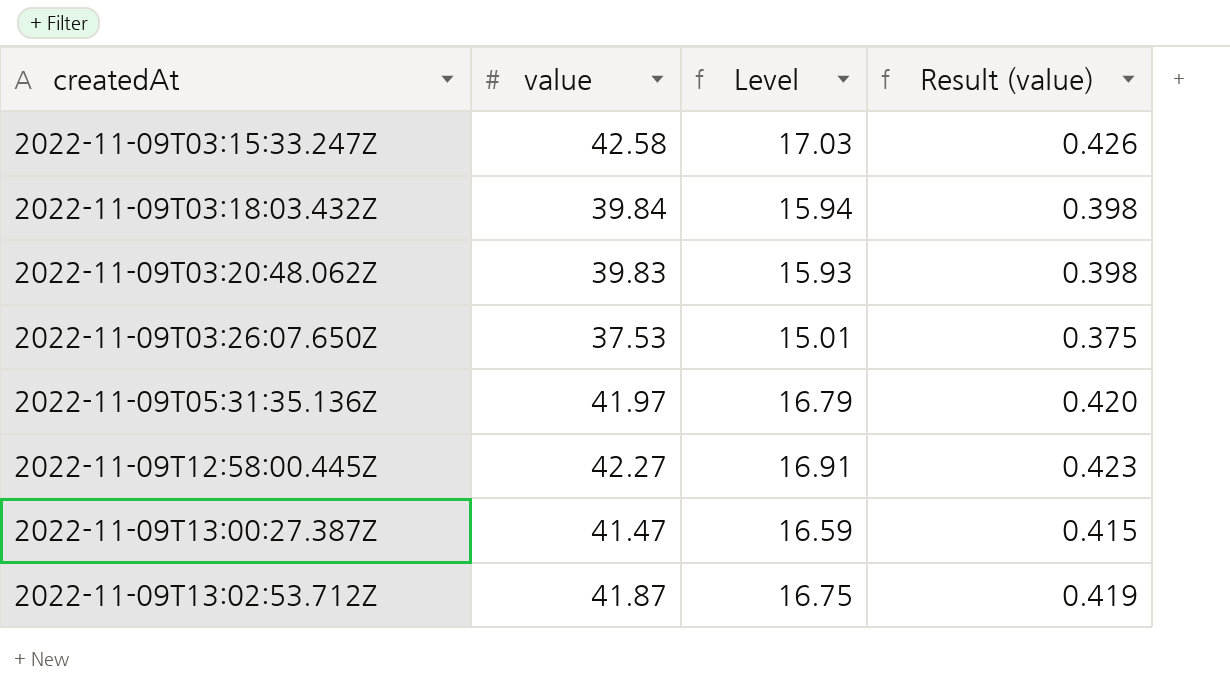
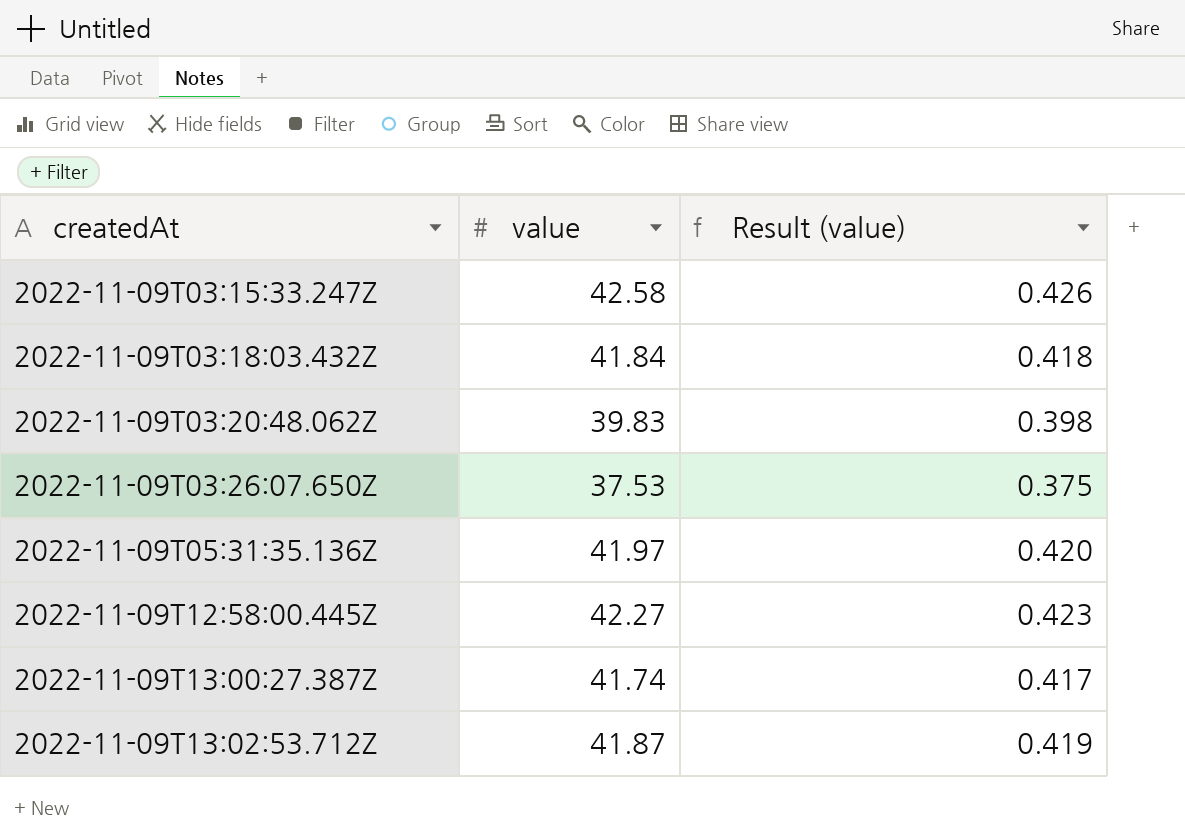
column Level | formula: [value] * 0.4 -> none
2022-11-09T03:18:03.432Z | value: 39.84 -> 41.84
2022-11-09T03:18:03.432Z | Result (value): 0.398 -> 0.418
2022-11-09T13:00:27.387Z | value: 41.47 -> 41.74
2022-11-09T13:00:27.387Z | Result (value): 0.415 -> 0.417

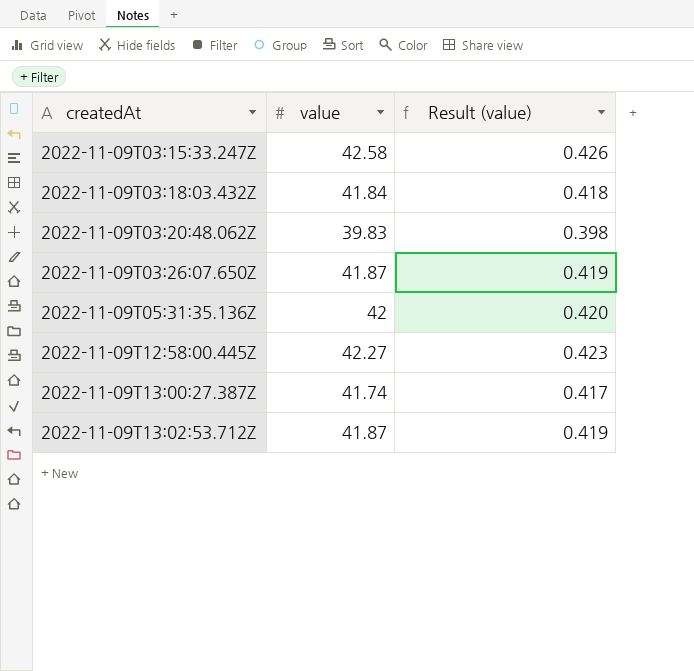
2022-11-09T03:26:07.650Z | value: 37.53 -> 41.87
2022-11-09T03:26:07.650Z | Result (value): 0.375 -> 0.419
2022-11-09T05:31:35.136Z | value: 41.97 -> 42

